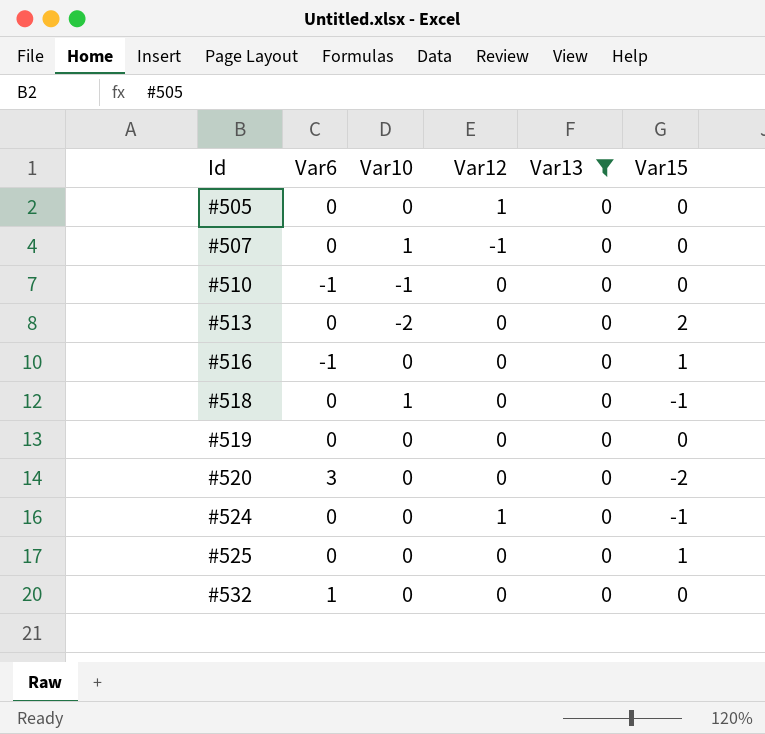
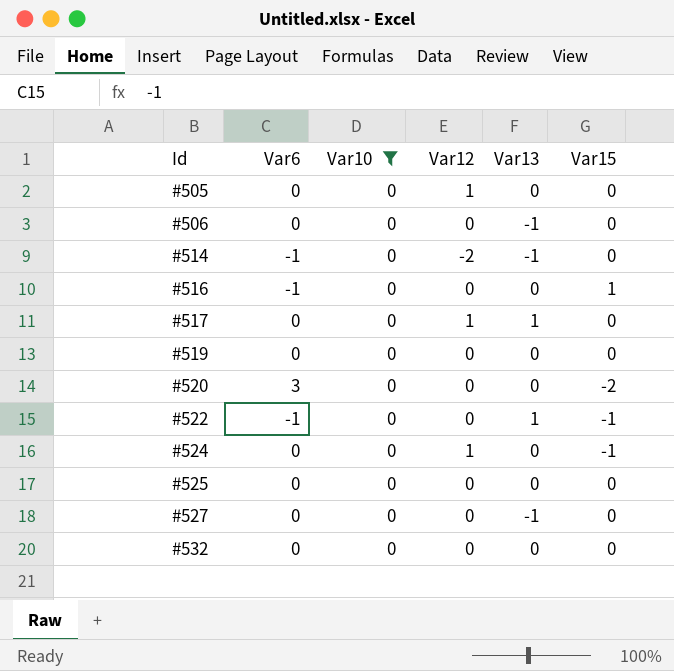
filter: Var13 = 0 -> Var10 = 0
#525 | Var15: 1 -> 0
#532 | Var6: 1 -> 0

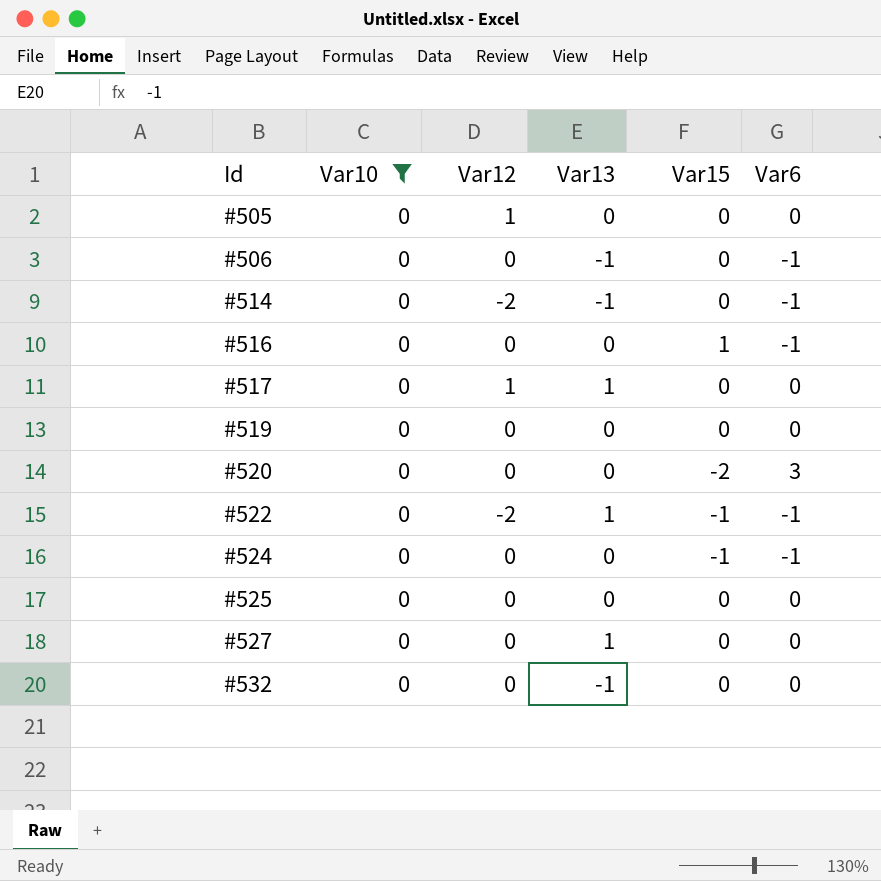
column Var6 | position: 2 -> 6
#506 | Var6: 0 -> -1
#522 | Var12: 0 -> -2
#524 | Var12: 1 -> 0
#524 | Var6: 0 -> -1
#527 | Var13: -1 -> 1
#532 | Var13: 0 -> -1

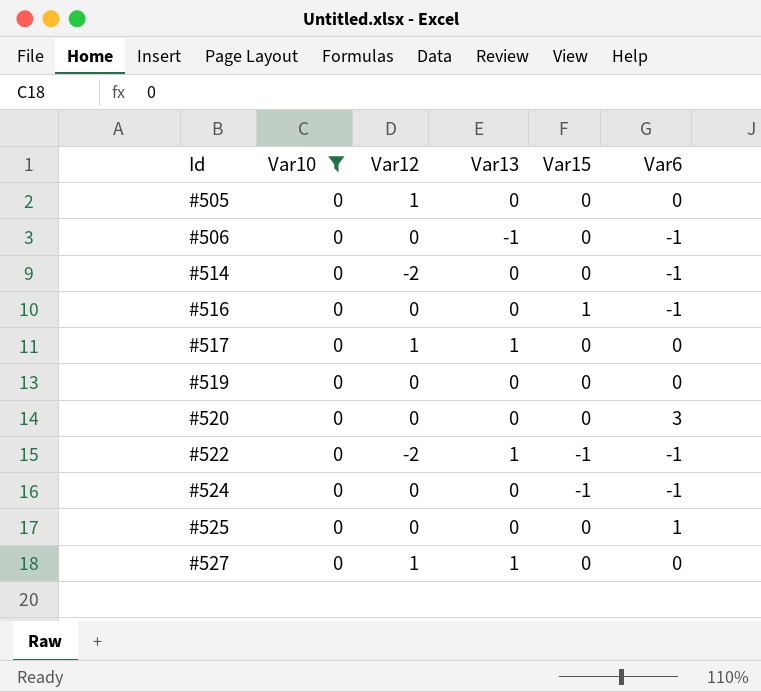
row #532: 0 | 0 | -1 | 0 | 0 -> none
#514 | Var13: -1 -> 0
#520 | Var15: -2 -> 0
#525 | Var6: 0 -> 1
#527 | Var12: 0 -> 1

